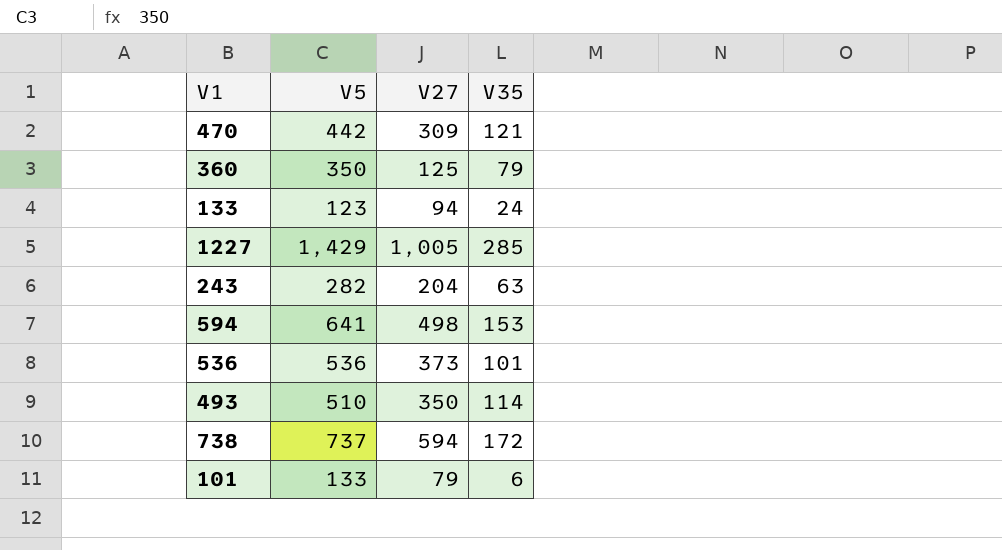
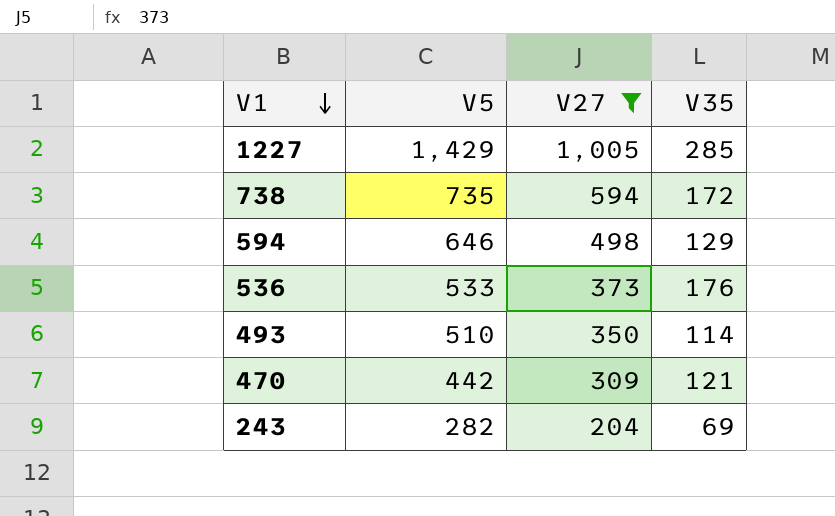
filter: none -> V27 >= 204
row order: none -> V1 descending
738 | V5: 737 -> 735
594 | V5: 641 -> 646
594 | V35: 153 -> 129
536 | V5: 536 -> 533
536 | V35: 101 -> 176
243 | V35: 63 -> 69

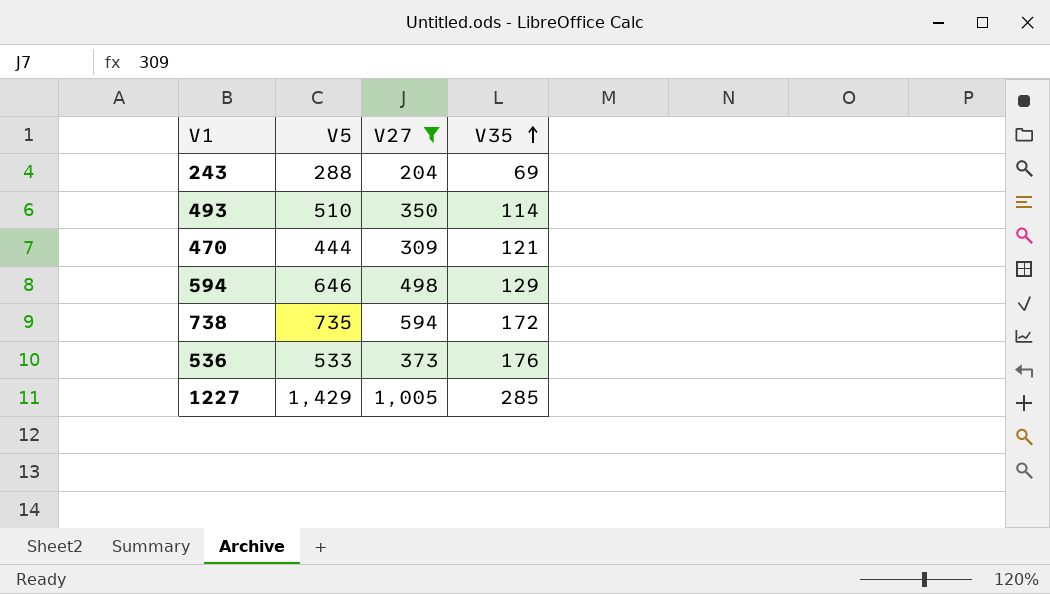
row order: V1 descending -> V35 ascending
243 | V5: 282 -> 288
470 | V5: 442 -> 444

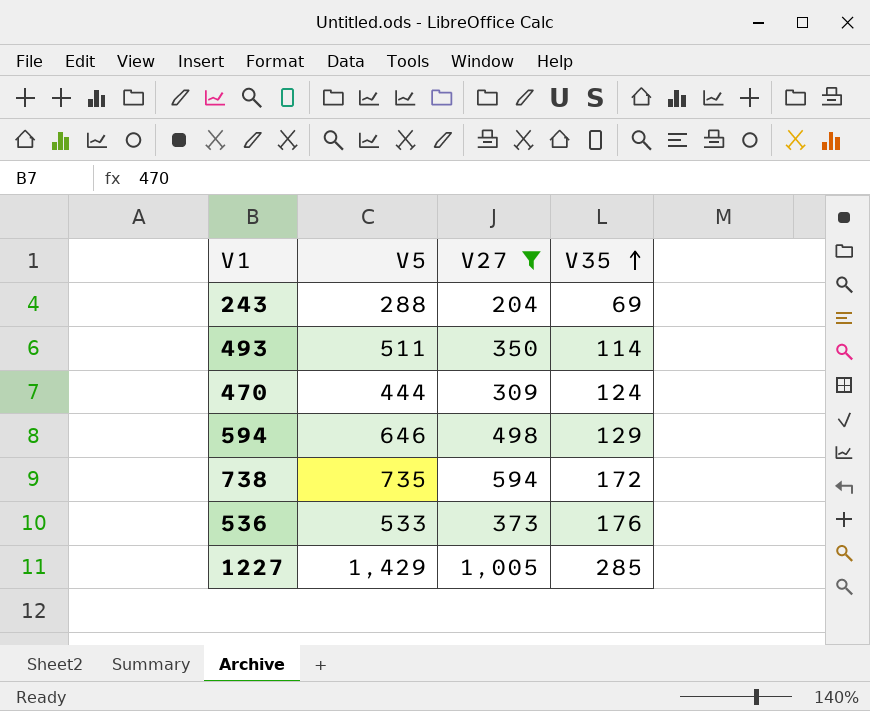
493 | V5: 510 -> 511
470 | V35: 121 -> 124

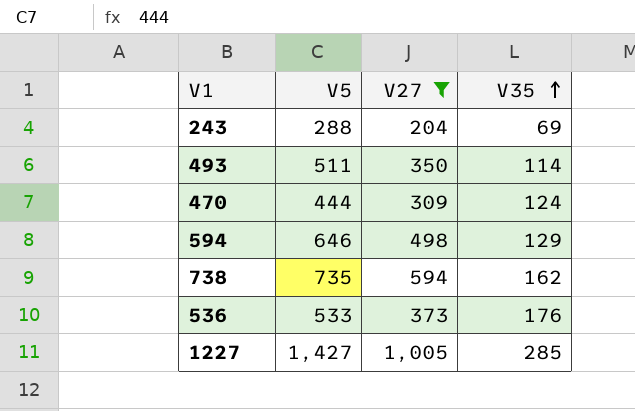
738 | V35: 172 -> 162
1227 | V5: 1,429 -> 1,427

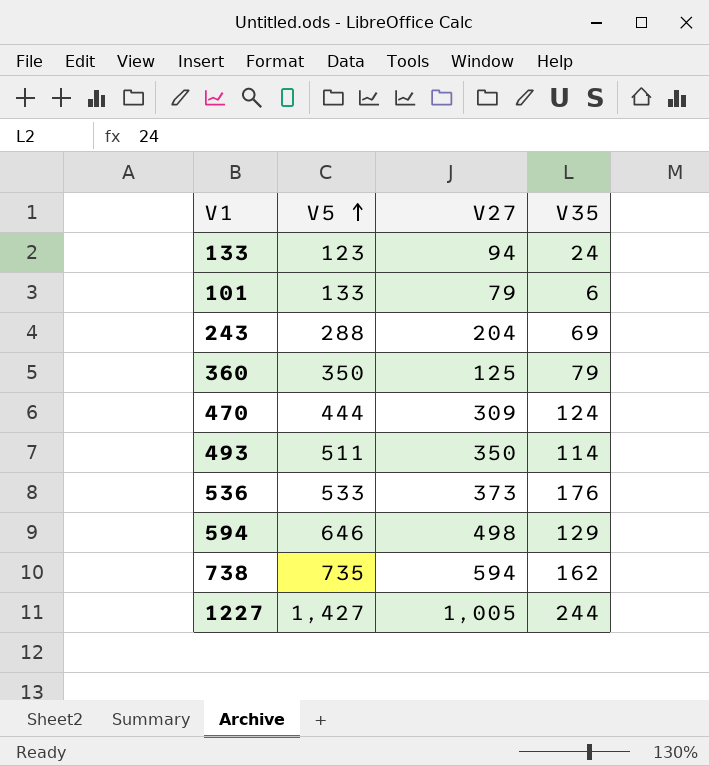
filter: V27 >= 204 -> none
row order: V35 ascending -> V5 ascending
1227 | V35: 285 -> 244

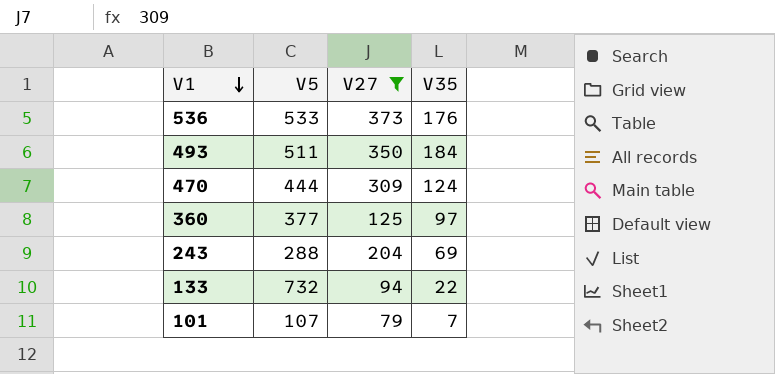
filter: none -> V27 <= 373
row order: V5 ascending -> V1 descending
493 | V35: 114 -> 184
360 | V5: 350 -> 377
360 | V35: 79 -> 97
133 | V5: 123 -> 732
133 | V35: 24 -> 22
101 | V5: 133 -> 107
101 | V35: 6 -> 7

